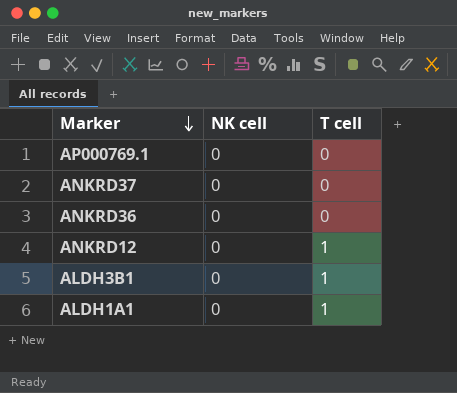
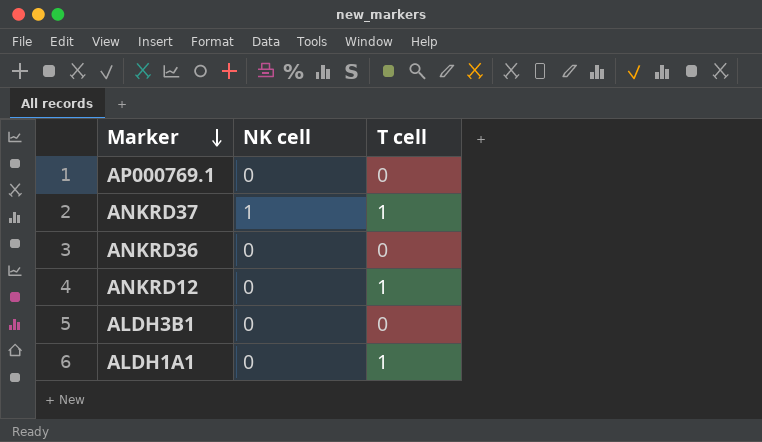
ANKRD37 | NK cell: 0 -> 1
ANKRD37 | T cell: 0 -> 1
ALDH3B1 | T cell: 1 -> 0

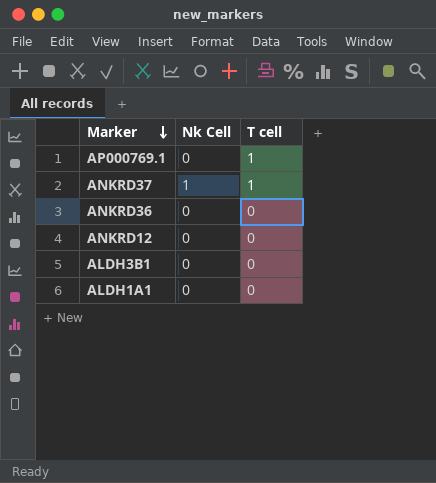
column name: NK cell -> Nk Cell
AP000769.1 | T cell: 0 -> 1
ANKRD12 | T cell: 1 -> 0
ALDH1A1 | T cell: 1 -> 0

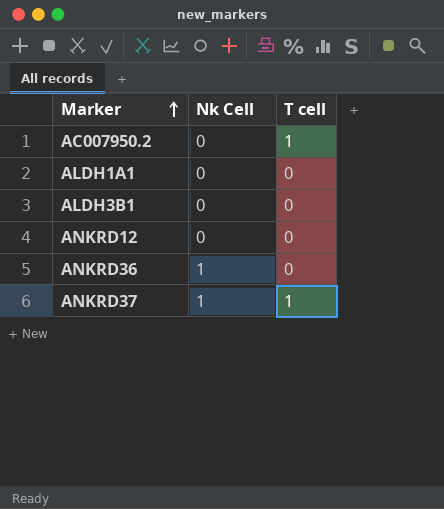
row order: Marker descending -> Marker ascending
row AP000769.1: 0 | 1 -> none
row AC007950.2: none -> 0 | 1
ANKRD36 | Nk Cell: 0 -> 1

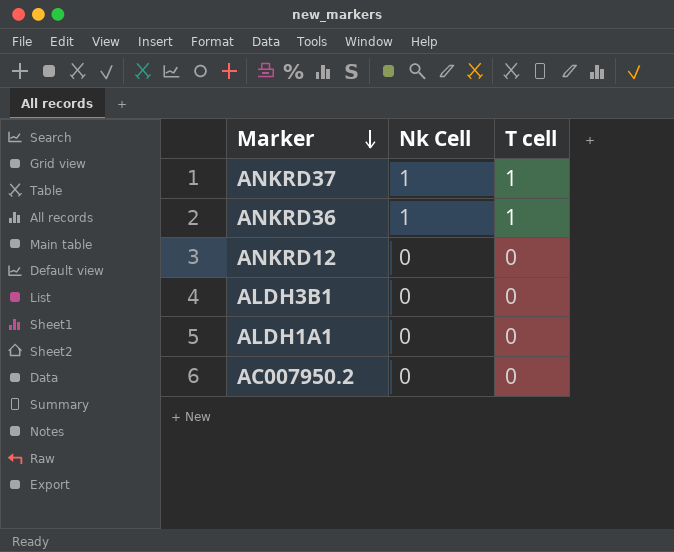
row order: Marker ascending -> Marker descending
ANKRD36 | T cell: 0 -> 1
AC007950.2 | T cell: 1 -> 0

